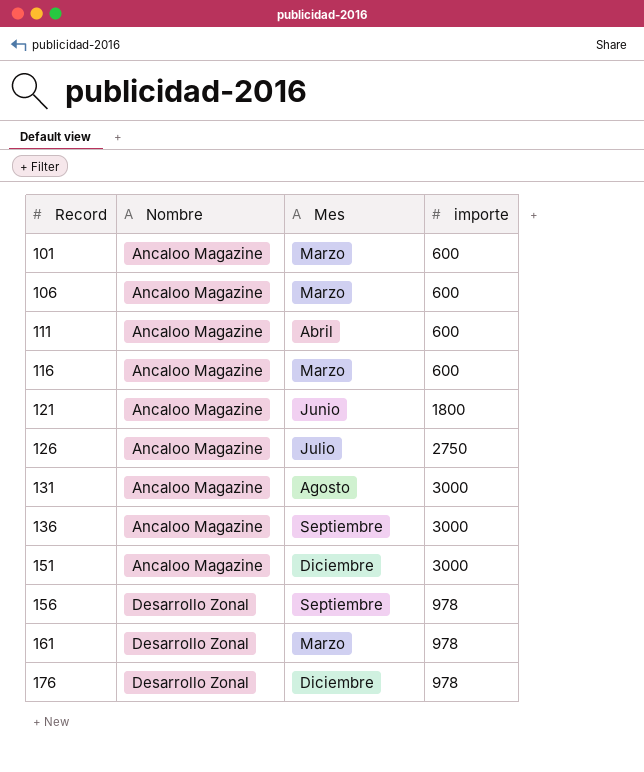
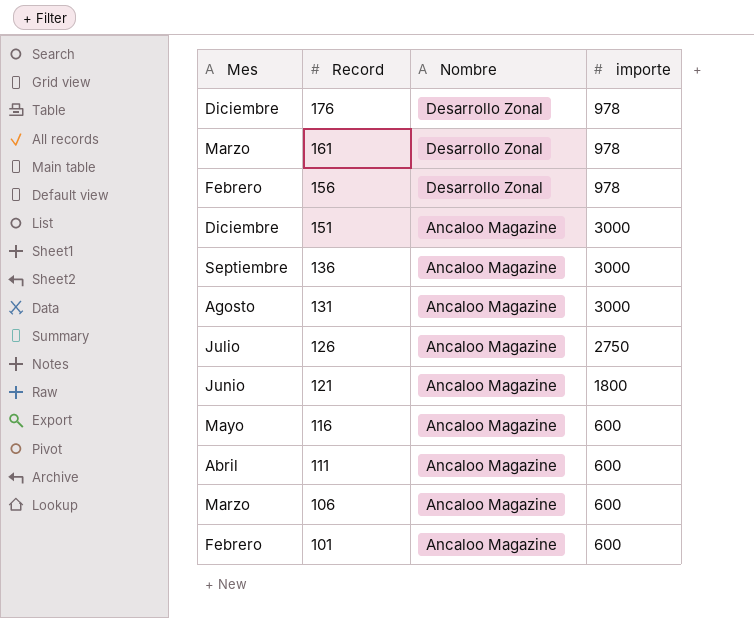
row order: Record ascending -> Record descending
column Mes | position: 3 -> 1
156 | Mes: Septiembre -> Febrero
116 | Mes: Marzo -> Mayo
101 | Mes: Marzo -> Febrero

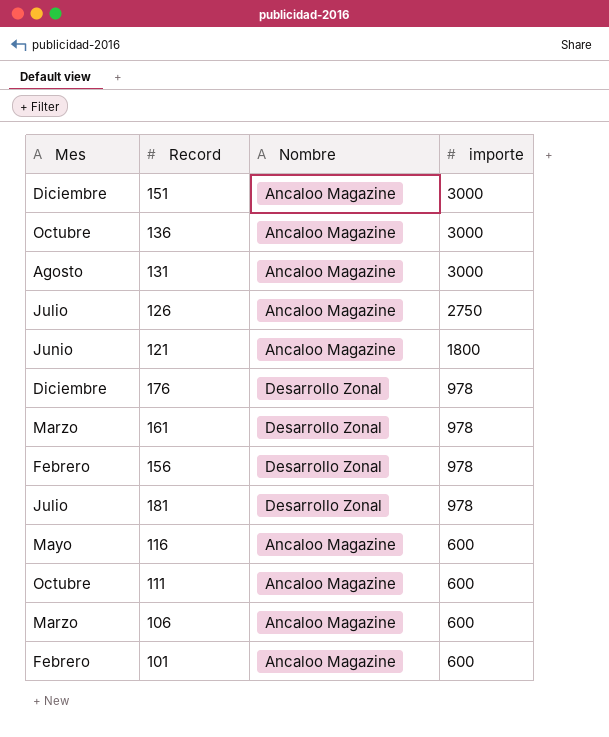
row order: Record descending -> importe descending
136 | Mes: Septiembre -> Octubre
row 181: none -> Julio | Desarrollo Zonal | 978
111 | Mes: Abril -> Octubre

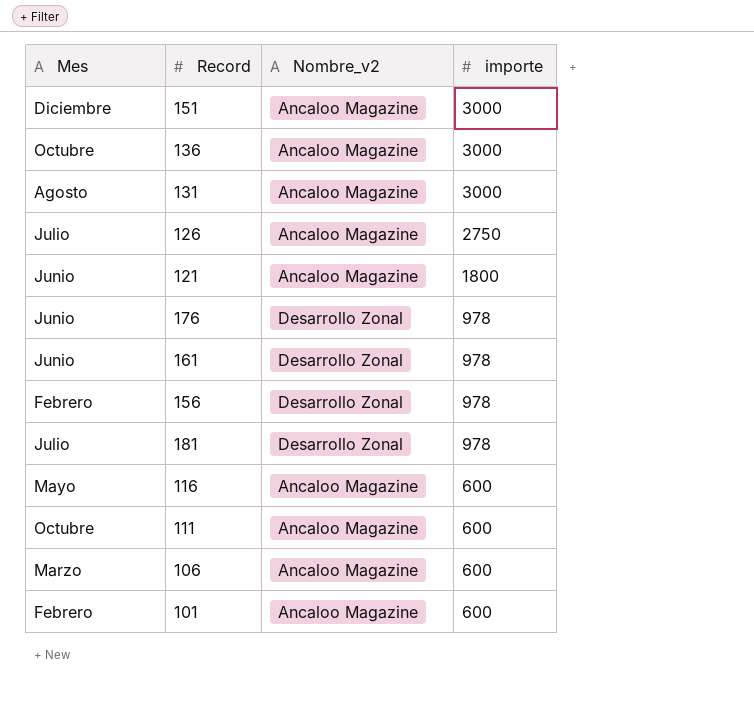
column name: Nombre -> Nombre_v2
176 | Mes: Diciembre -> Junio
161 | Mes: Marzo -> Junio

